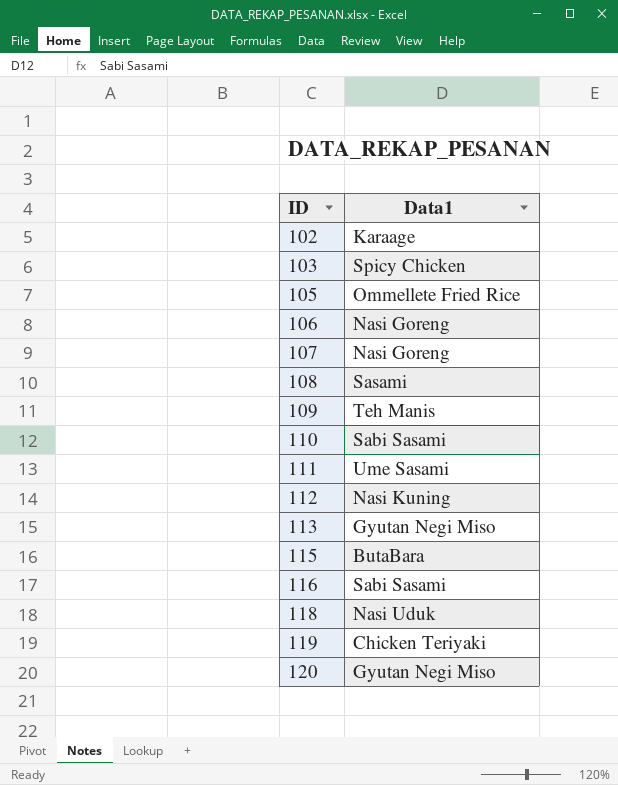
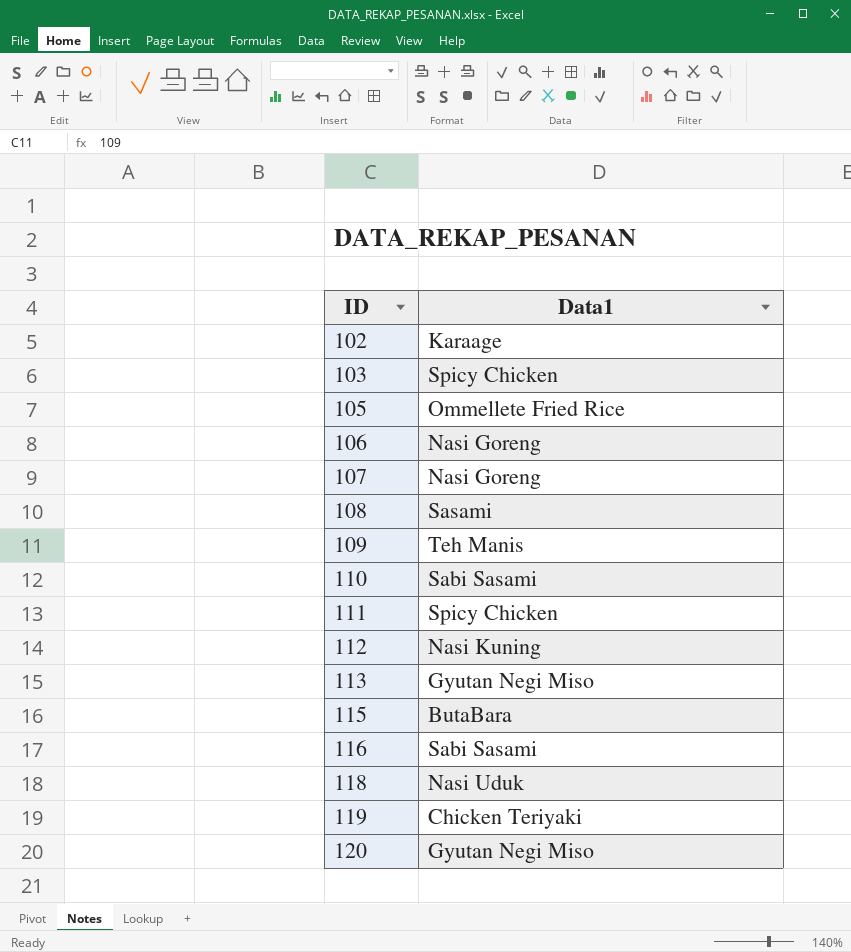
111 | Data1: Ume Sasami -> Spicy Chicken

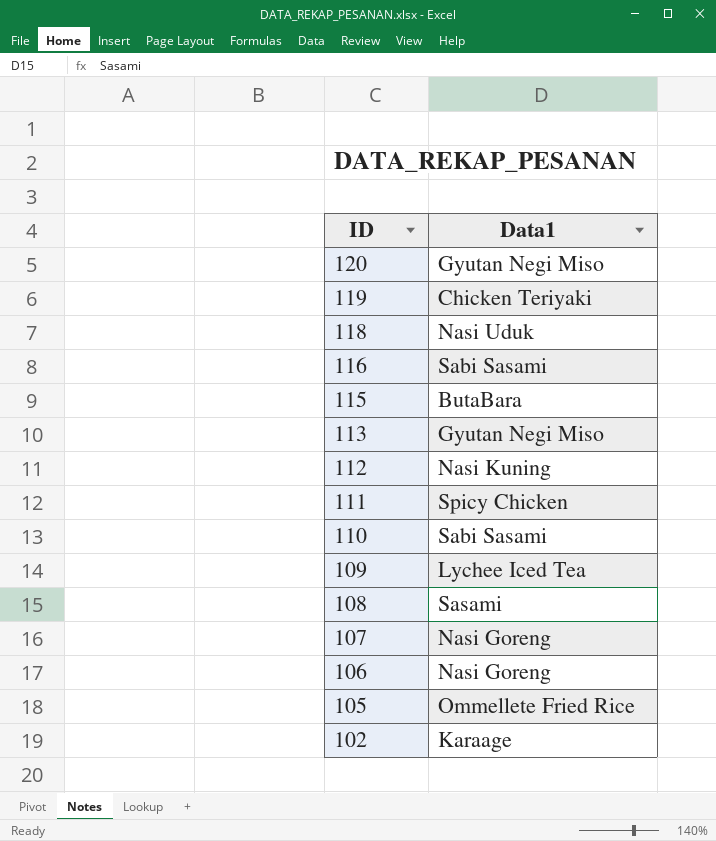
row order: ID ascending -> ID descending
row 103: Spicy Chicken -> none
109 | Data1: Teh Manis -> Lychee Iced Tea

